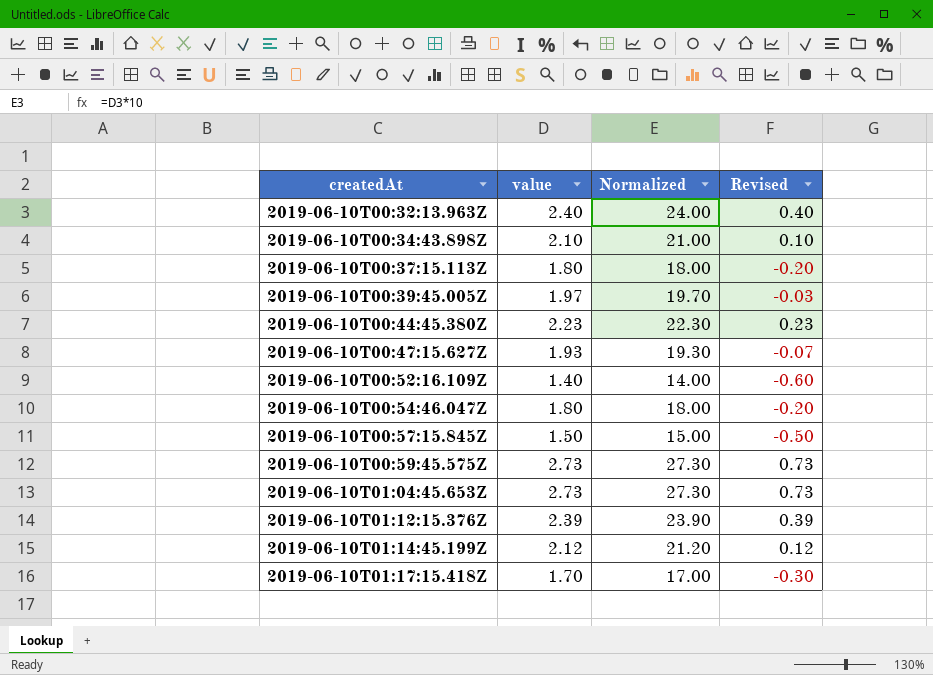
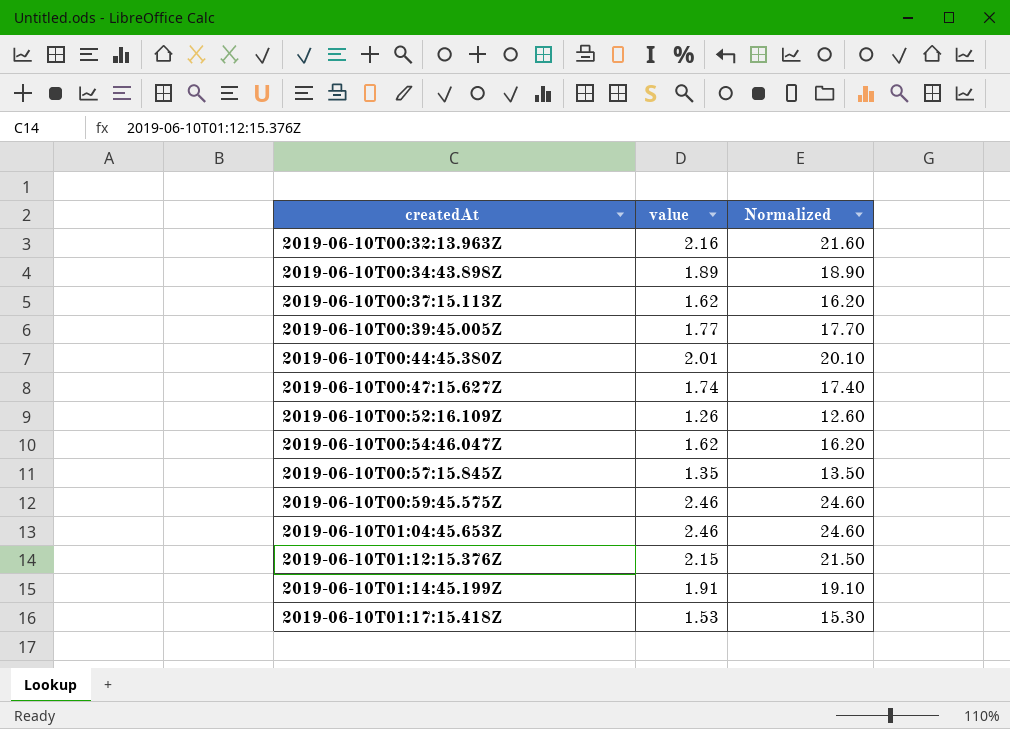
column Revised | formula: [value] - 2 -> none
2019-06-10T00:32:13.963Z | value: 2.40 -> 2.16
2019-06-10T00:32:13.963Z | Normalized: 24.00 -> 21.60
2019-06-10T00:34:43.898Z | value: 2.10 -> 1.89
2019-06-10T00:34:43.898Z | Normalized: 21.00 -> 18.90
2019-06-10T00:37:15.113Z | value: 1.80 -> 1.62
2019-06-10T00:37:15.113Z | Normalized: 18.00 -> 16.20
2019-06-10T00:39:45.005Z | value: 1.97 -> 1.77
2019-06-10T00:39:45.005Z | Normalized: 19.70 -> 17.70
2019-06-10T00:44:45.380Z | value: 2.23 -> 2.01
2019-06-10T00:44:45.380Z | Normalized: 22.30 -> 20.10
2019-06-10T00:47:15.627Z | value: 1.93 -> 1.74
2019-06-10T00:47:15.627Z | Normalized: 19.30 -> 17.40
2019-06-10T00:52:16.109Z | value: 1.40 -> 1.26
2019-06-10T00:52:16.109Z | Normalized: 14.00 -> 12.60
2019-06-10T00:54:46.047Z | value: 1.80 -> 1.62
2019-06-10T00:54:46.047Z | Normalized: 18.00 -> 16.20
2019-06-10T00:57:15.845Z | value: 1.50 -> 1.35
2019-06-10T00:57:15.845Z | Normalized: 15.00 -> 13.50
2019-06-10T00:59:45.575Z | value: 2.73 -> 2.46
2019-06-10T00:59:45.575Z | Normalized: 27.30 -> 24.60
2019-06-10T01:04:45.653Z | value: 2.73 -> 2.46
2019-06-10T01:04:45.653Z | Normalized: 27.30 -> 24.60
2019-06-10T01:12:15.376Z | value: 2.39 -> 2.15
2019-06-10T01:12:15.376Z | Normalized: 23.90 -> 21.50
2019-06-10T01:14:45.199Z | value: 2.12 -> 1.91
2019-06-10T01:14:45.199Z | Normalized: 21.20 -> 19.10
2019-06-10T01:17:15.418Z | value: 1.70 -> 1.53
2019-06-10T01:17:15.418Z | Normalized: 17.00 -> 15.30

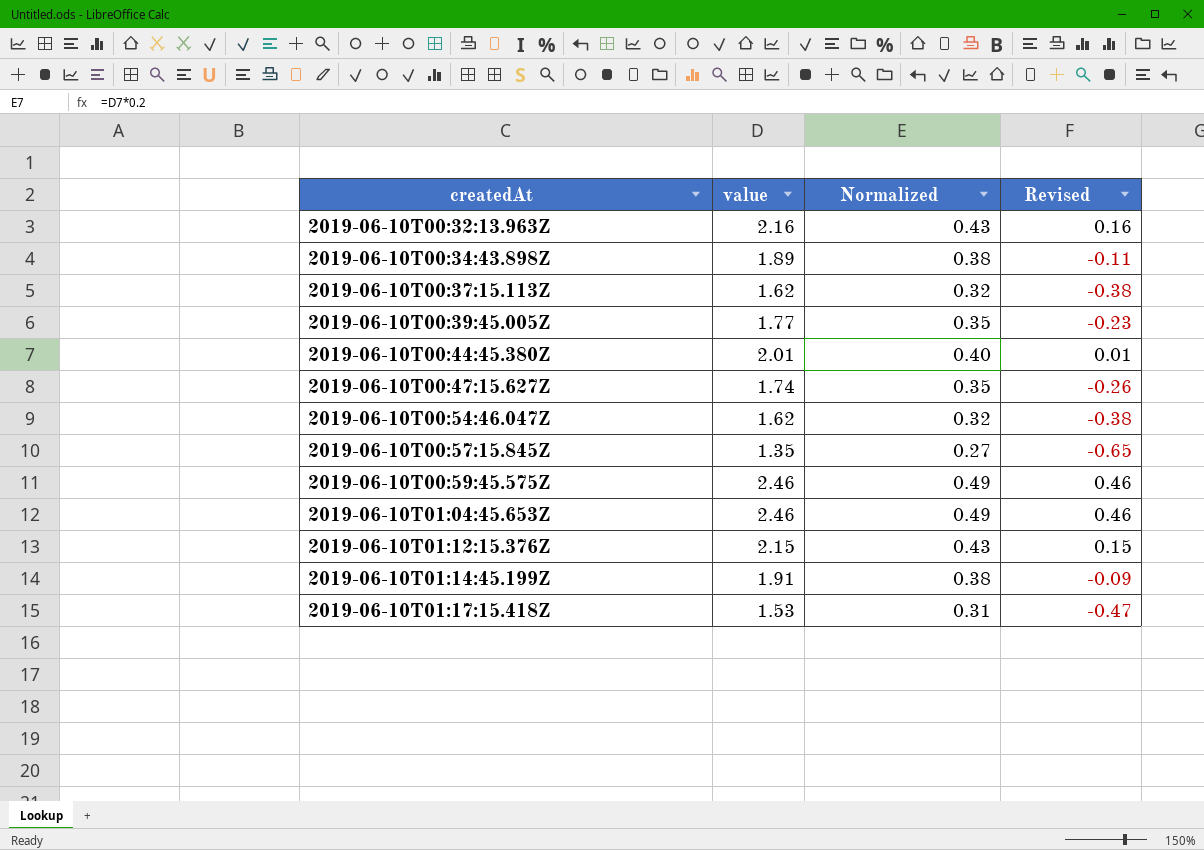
column Normalized | formula: [value] * 10 -> [value] * 0.2
column Revised | formula: none -> [value] - 2
row 2019-06-10T00:52:16.109Z: 1.26 | 12.60 -> none

